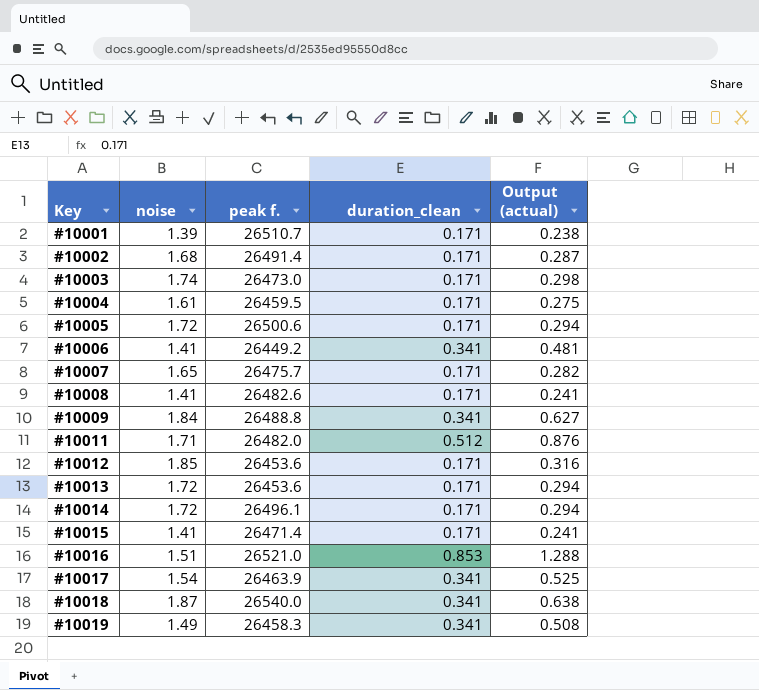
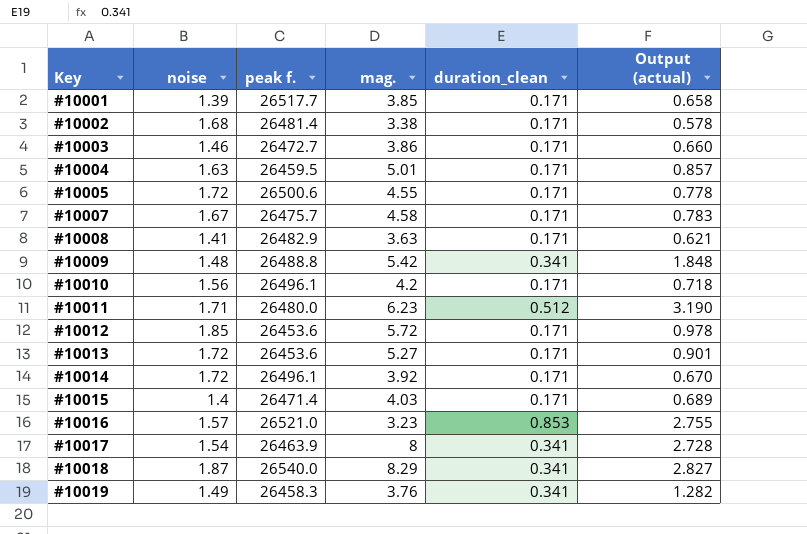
column mag. | position: none -> 4
column Output (actual) | formula: [noise] * [duration_clean] -> [mag.] * [duration_clean]
row #10006: 1.41 | 26449.2 | 0.341 | 0.481 -> none
#10001 | peak f.: 26510.7 -> 26517.7
#10002 | peak f.: 26491.4 -> 26481.4
#10003 | noise: 1.74 -> 1.46
#10003 | peak f.: 26473.0 -> 26472.7
#10004 | noise: 1.61 -> 1.63
#10007 | noise: 1.65 -> 1.67
#10008 | peak f.: 26482.6 -> 26482.9
#10009 | noise: 1.84 -> 1.48
row #10010: none -> 1.56 | 26496.1 | 4.2 | 0.171 | 0.718
#10011 | peak f.: 26482.0 -> 26480.0
#10015 | noise: 1.41 -> 1.4
#10016 | noise: 1.51 -> 1.57

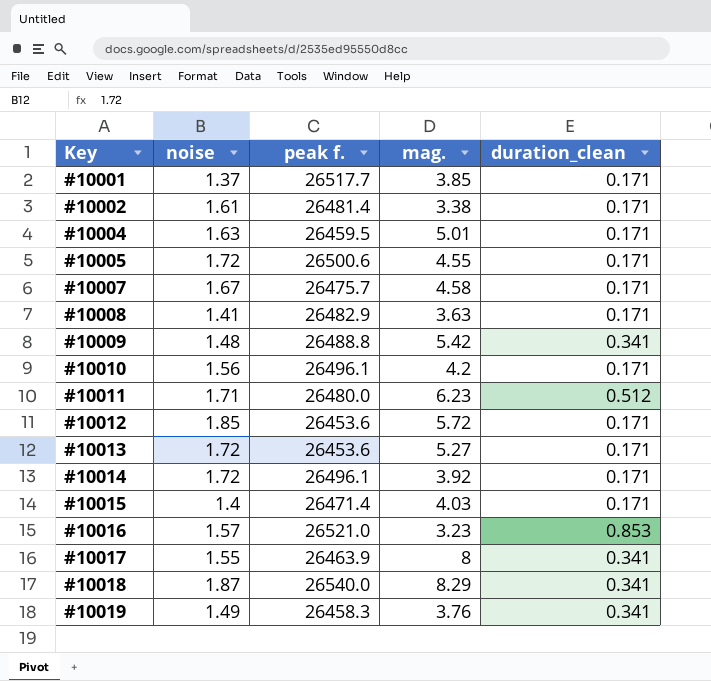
column Output (actual) | formula: [mag.] * [duration_clean] -> none
row #10003: 1.46 | 26472.7 | 3.86 | 0.171 | 0.660 -> none
#10001 | noise: 1.39 -> 1.37
#10002 | noise: 1.68 -> 1.61
#10017 | noise: 1.54 -> 1.55

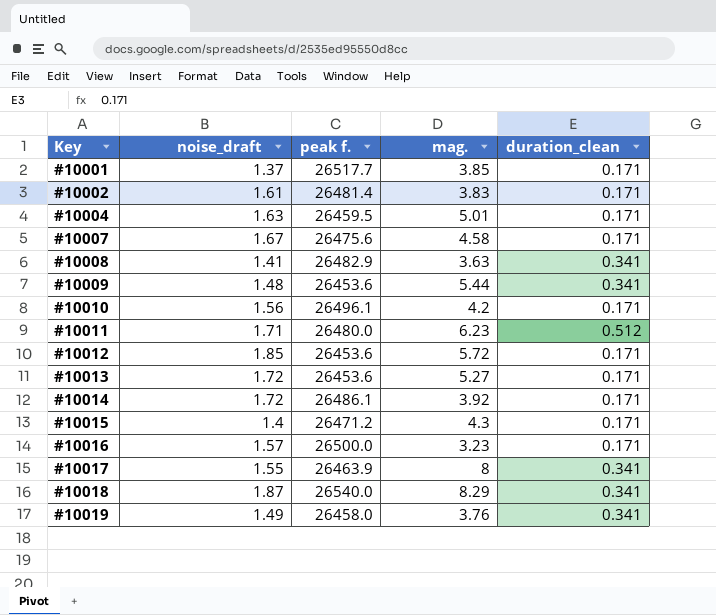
column name: noise -> noise_draft
row #10005: 1.72 | 26500.6 | 4.55 | 0.171 -> none
#10002 | mag.: 3.38 -> 3.83
#10007 | peak f.: 26475.7 -> 26475.6
#10008 | duration_clean: 0.171 -> 0.341
#10009 | peak f.: 26488.8 -> 26453.6
#10009 | mag.: 5.42 -> 5.44
#10014 | peak f.: 26496.1 -> 26486.1
#10015 | peak f.: 26471.4 -> 26471.2
#10015 | mag.: 4.03 -> 4.3
#10016 | peak f.: 26521.0 -> 26500.0
#10016 | duration_clean: 0.853 -> 0.171
#10019 | peak f.: 26458.3 -> 26458.0

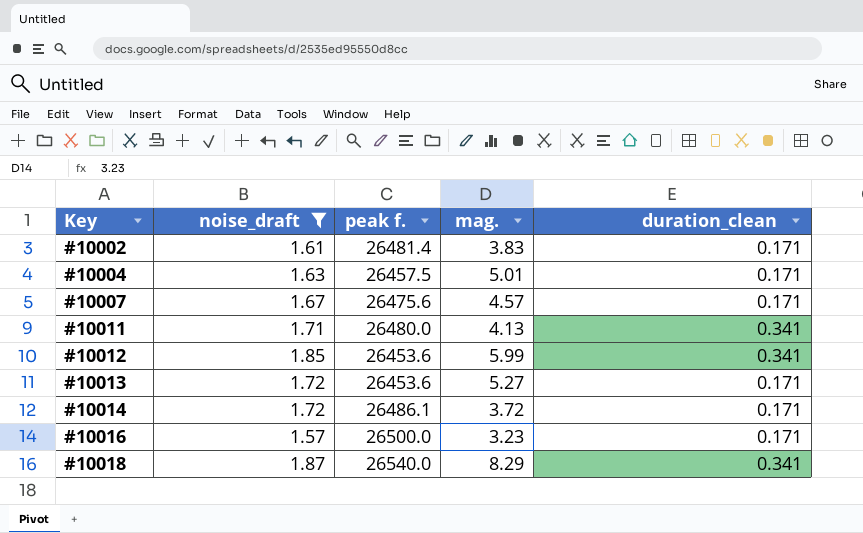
filter: none -> noise_draft >= 1.57
#10004 | peak f.: 26459.5 -> 26457.5
#10007 | mag.: 4.58 -> 4.57
#10011 | mag.: 6.23 -> 4.13
#10011 | duration_clean: 0.512 -> 0.341
#10012 | mag.: 5.72 -> 5.99
#10012 | duration_clean: 0.171 -> 0.341
#10014 | mag.: 3.92 -> 3.72

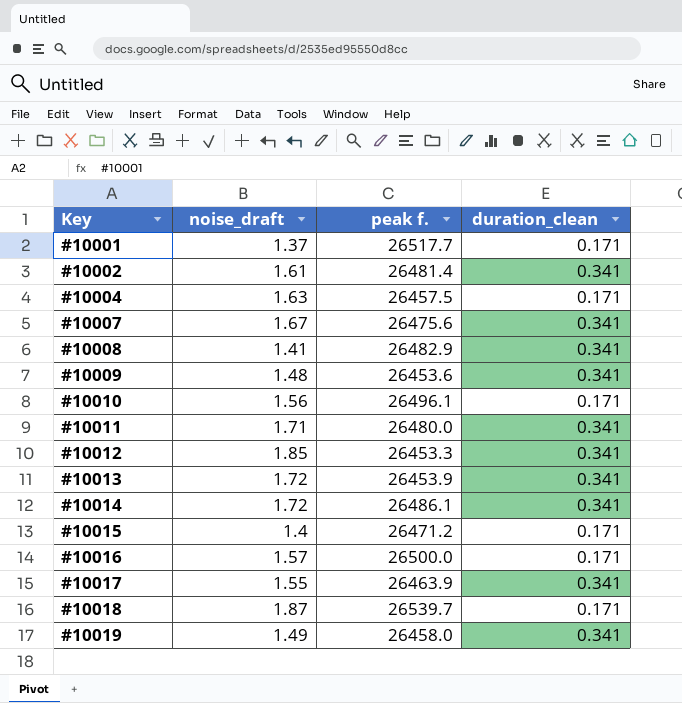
filter: noise_draft >= 1.57 -> none
column mag. | position: 4 -> none
#10002 | duration_clean: 0.171 -> 0.341
#10007 | duration_clean: 0.171 -> 0.341
#10012 | peak f.: 26453.6 -> 26453.3
#10013 | peak f.: 26453.6 -> 26453.9
#10013 | duration_clean: 0.171 -> 0.341
#10014 | duration_clean: 0.171 -> 0.341
#10018 | peak f.: 26540.0 -> 26539.7
#10018 | duration_clean: 0.341 -> 0.171

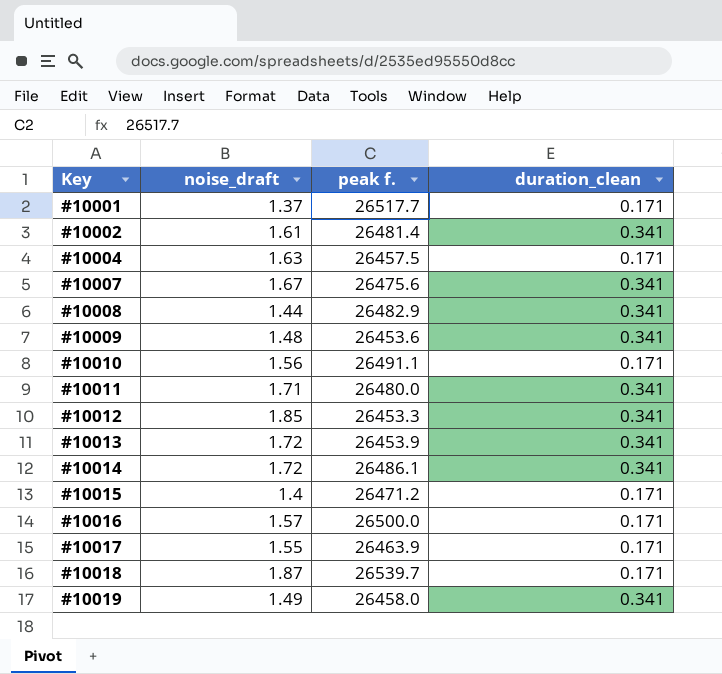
#10008 | noise_draft: 1.41 -> 1.44
#10010 | peak f.: 26496.1 -> 26491.1
#10017 | duration_clean: 0.341 -> 0.171

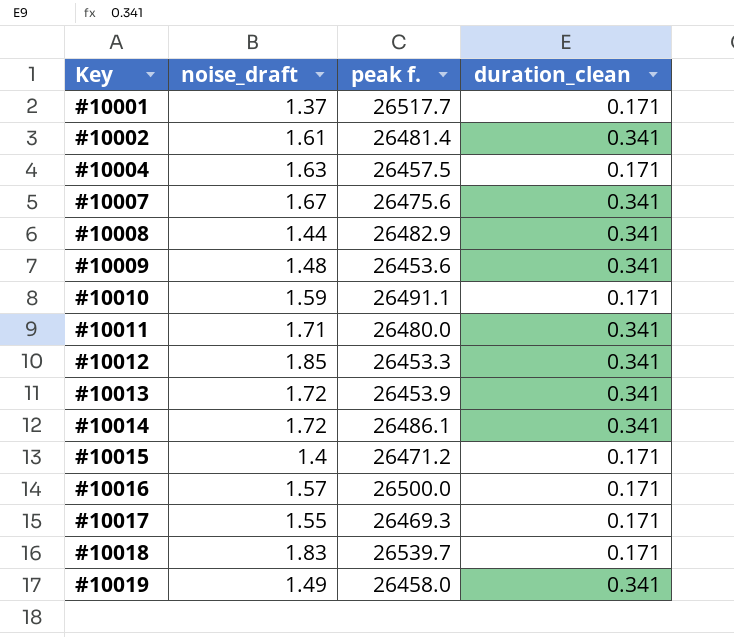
#10010 | noise_draft: 1.56 -> 1.59
#10017 | peak f.: 26463.9 -> 26469.3
#10018 | noise_draft: 1.87 -> 1.83

